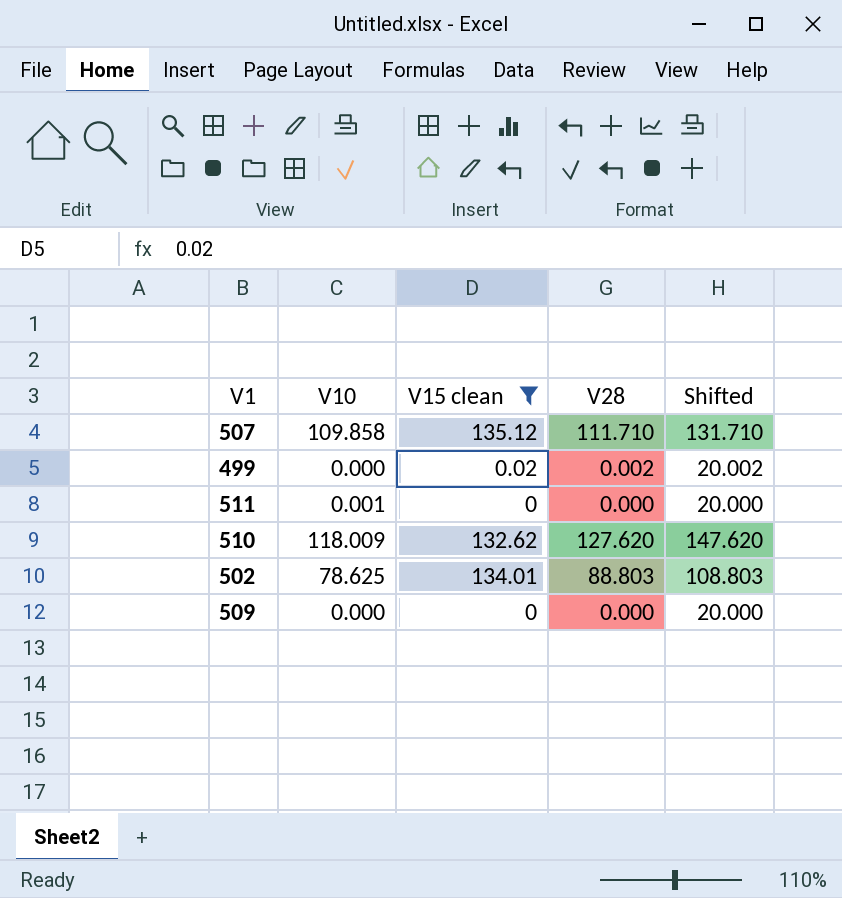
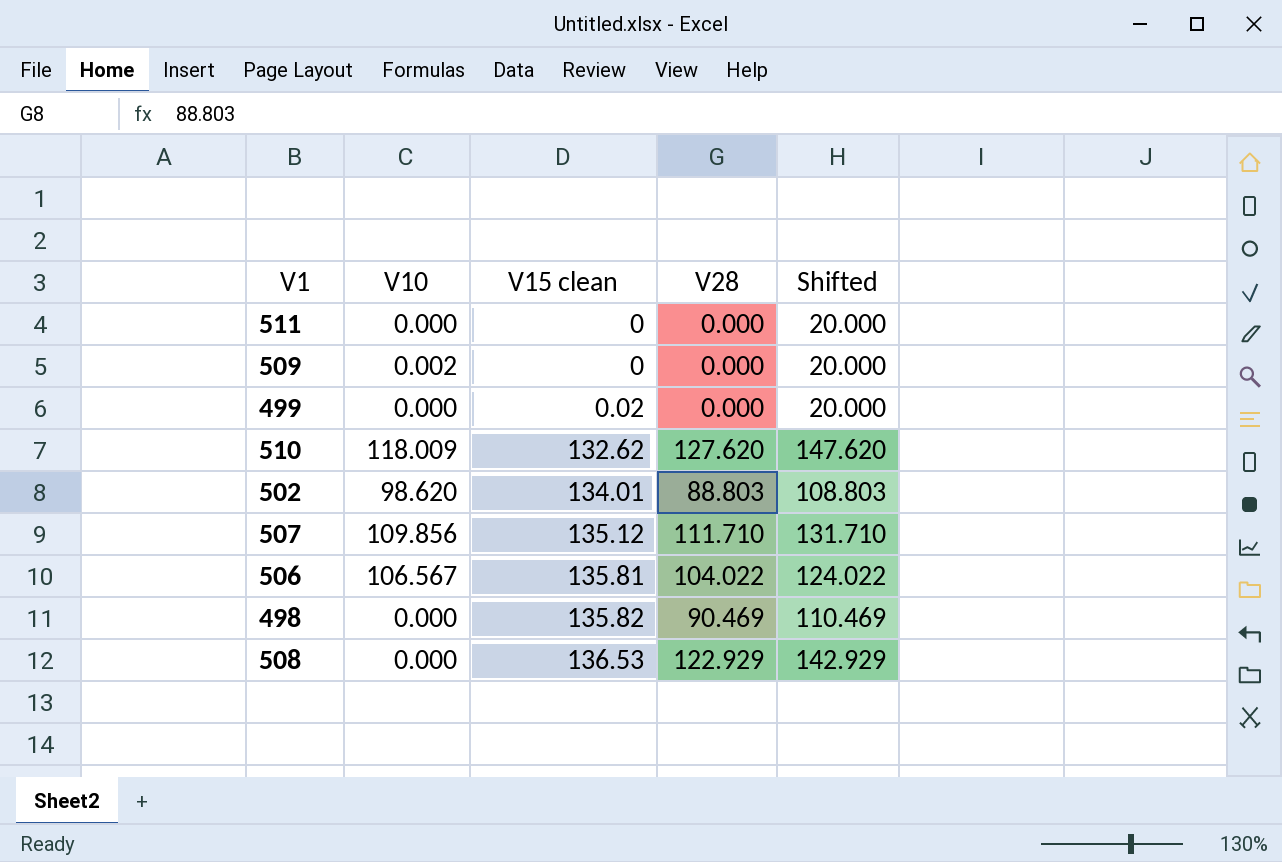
filter: V15 clean <= 135.12 -> none
row order: none -> V15 clean ascending
511 | V10: 0.001 -> 0.000
509 | V10: 0.000 -> 0.002
499 | V28: 0.002 -> 0.000
499 | Shifted: 20.002 -> 20.000
502 | V10: 78.625 -> 98.620
507 | V10: 109.858 -> 109.856

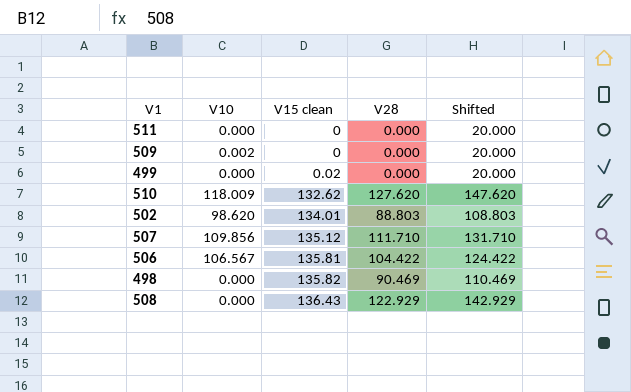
506 | V28: 104.022 -> 104.422
506 | Shifted: 124.022 -> 124.422
508 | V15 clean: 136.53 -> 136.43

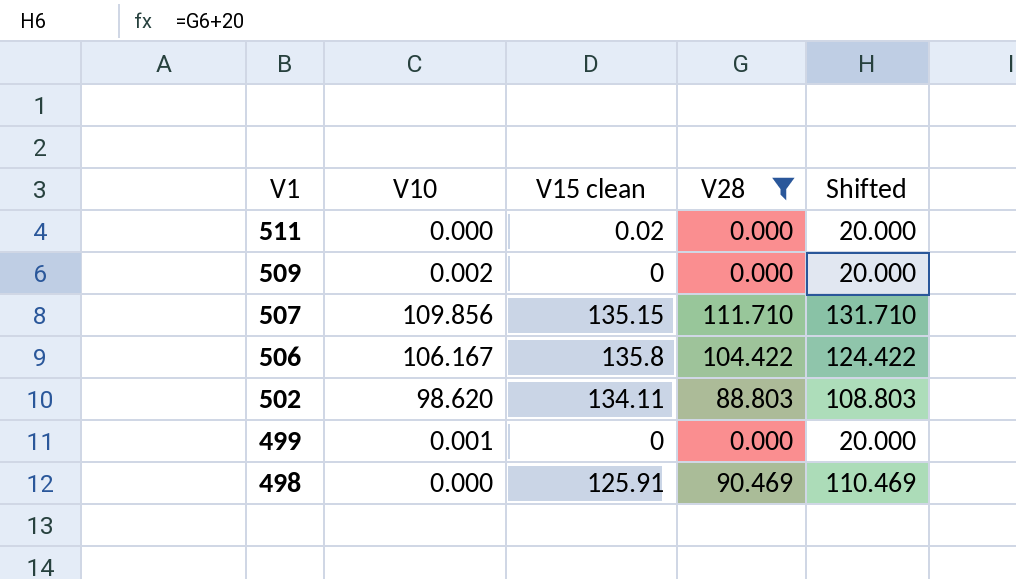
filter: none -> V28 <= 111.710
row order: V15 clean ascending -> V1 descending
511 | V15 clean: 0 -> 0.02
507 | V15 clean: 135.12 -> 135.15
506 | V10: 106.567 -> 106.167
506 | V15 clean: 135.81 -> 135.8
502 | V15 clean: 134.01 -> 134.11
499 | V10: 0.000 -> 0.001
499 | V15 clean: 0.02 -> 0
498 | V15 clean: 135.82 -> 125.91

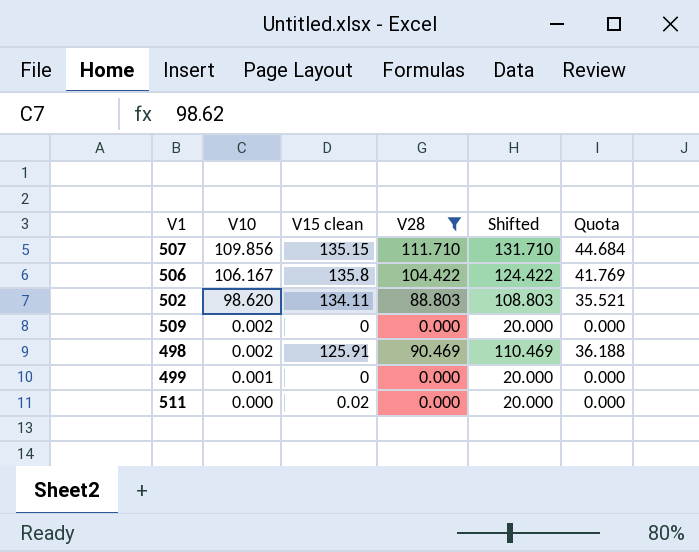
row order: V1 descending -> V10 descending
column Quota | formula: none -> [V28] * 0.4
498 | V10: 0.000 -> 0.002

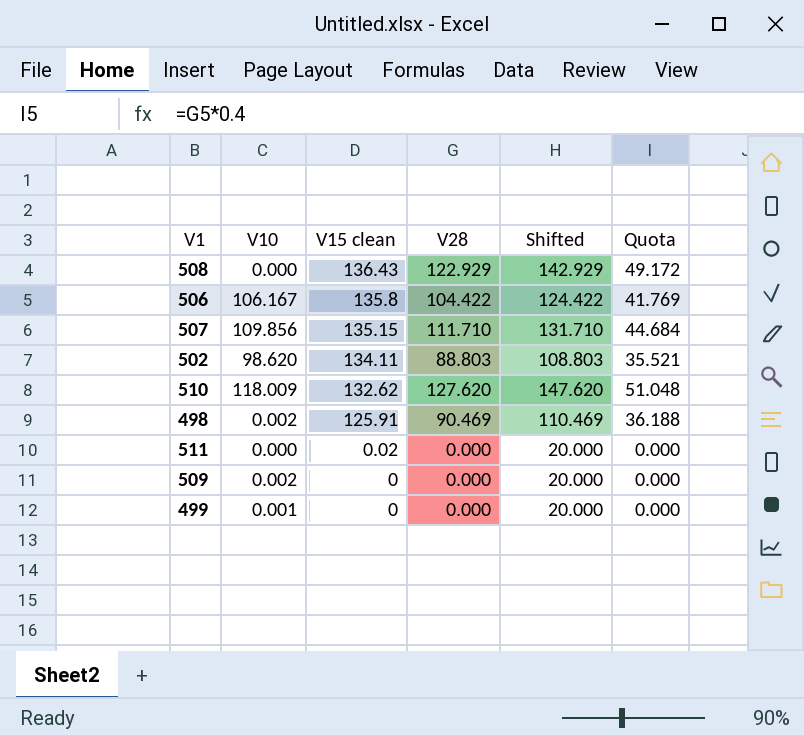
filter: V28 <= 111.710 -> none
row order: V10 descending -> V15 clean descending

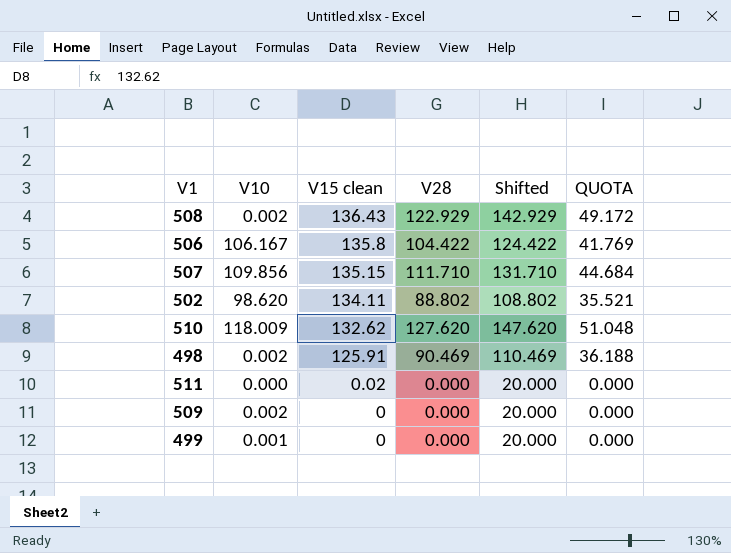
column name: Quota -> QUOTA
508 | V10: 0.000 -> 0.002
502 | V28: 88.803 -> 88.802
502 | Shifted: 108.803 -> 108.802

